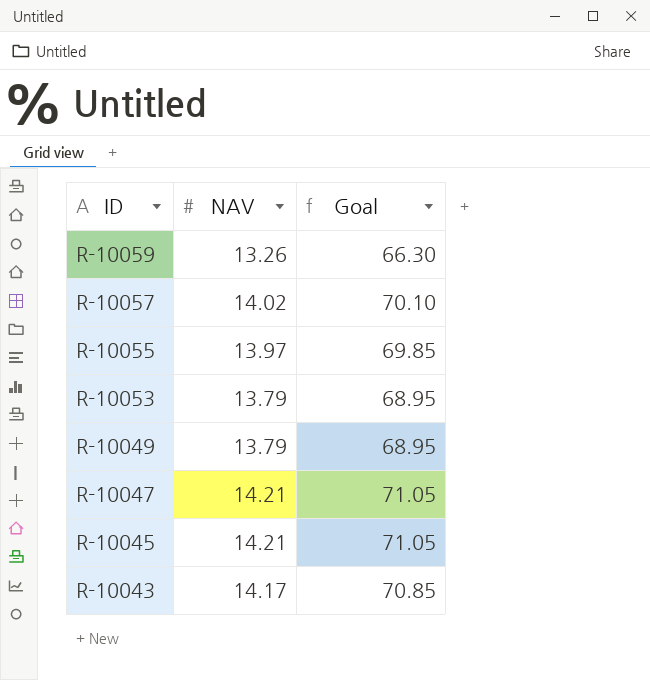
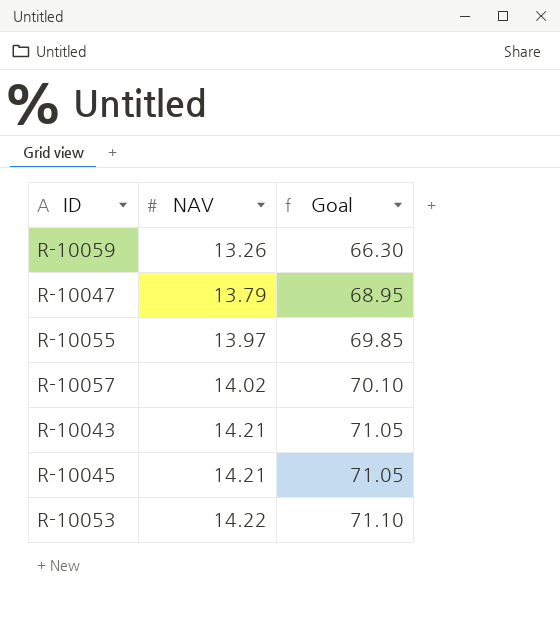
row order: ID descending -> NAV ascending
row R-10049: 13.79 | 68.95 -> none
R-10047 | NAV: 14.21 -> 13.79
R-10047 | Goal: 71.05 -> 68.95
R-10043 | NAV: 14.17 -> 14.21
R-10043 | Goal: 70.85 -> 71.05
R-10053 | NAV: 13.79 -> 14.22
R-10053 | Goal: 68.95 -> 71.10

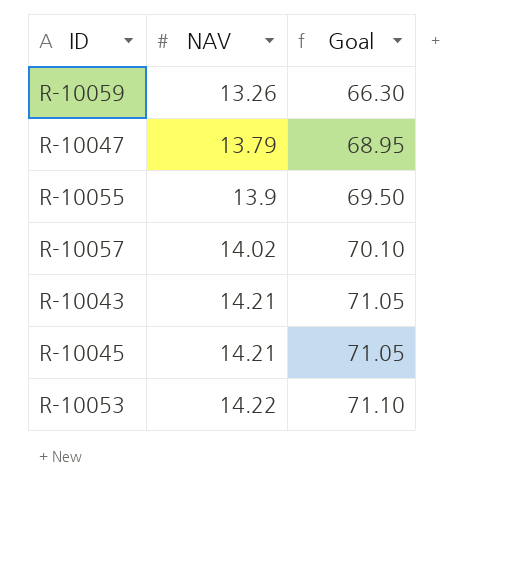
R-10055 | NAV: 13.97 -> 13.9
R-10055 | Goal: 69.85 -> 69.50

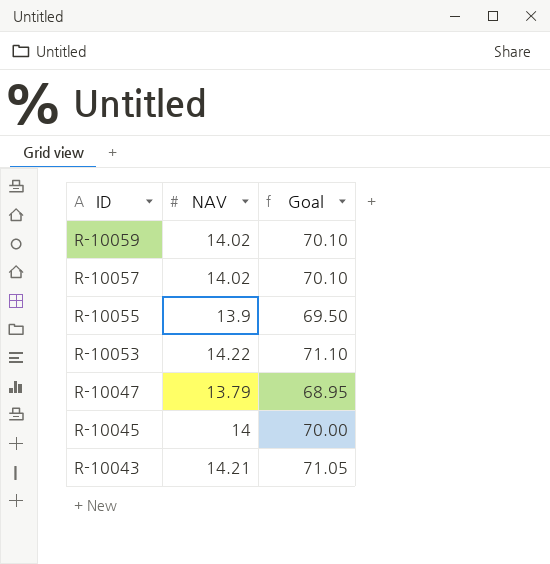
row order: NAV ascending -> ID descending
R-10059 | NAV: 13.26 -> 14.02
R-10059 | Goal: 66.30 -> 70.10
R-10045 | NAV: 14.21 -> 14
R-10045 | Goal: 71.05 -> 70.00

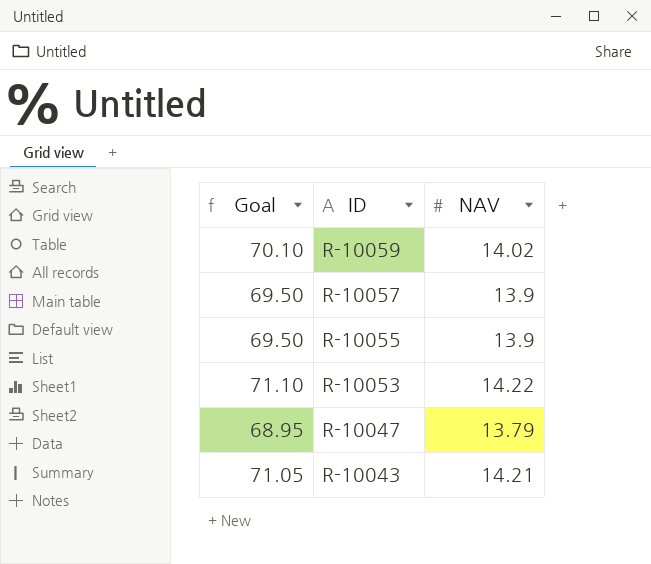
column Goal | position: 3 -> 1
row R-10045: 14 | 70.00 -> none
R-10057 | Goal: 70.10 -> 69.50
R-10057 | NAV: 14.02 -> 13.9

